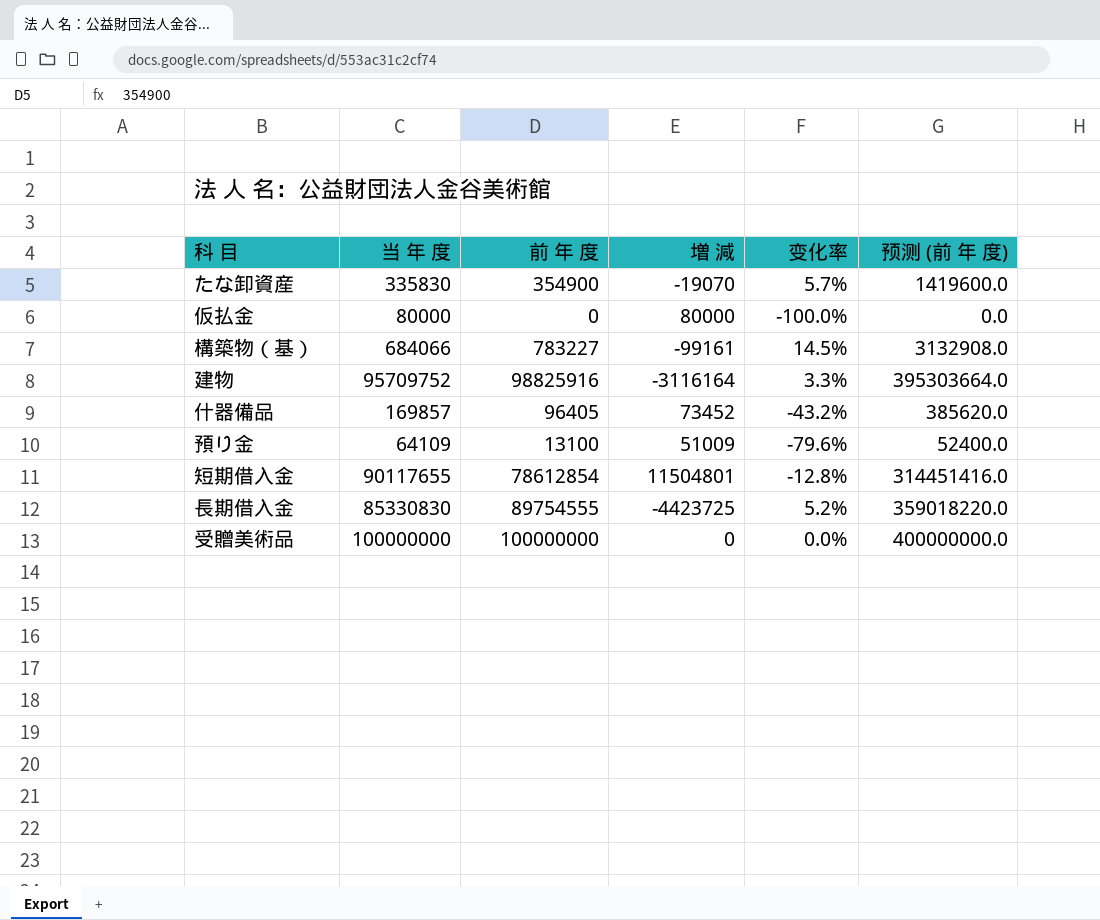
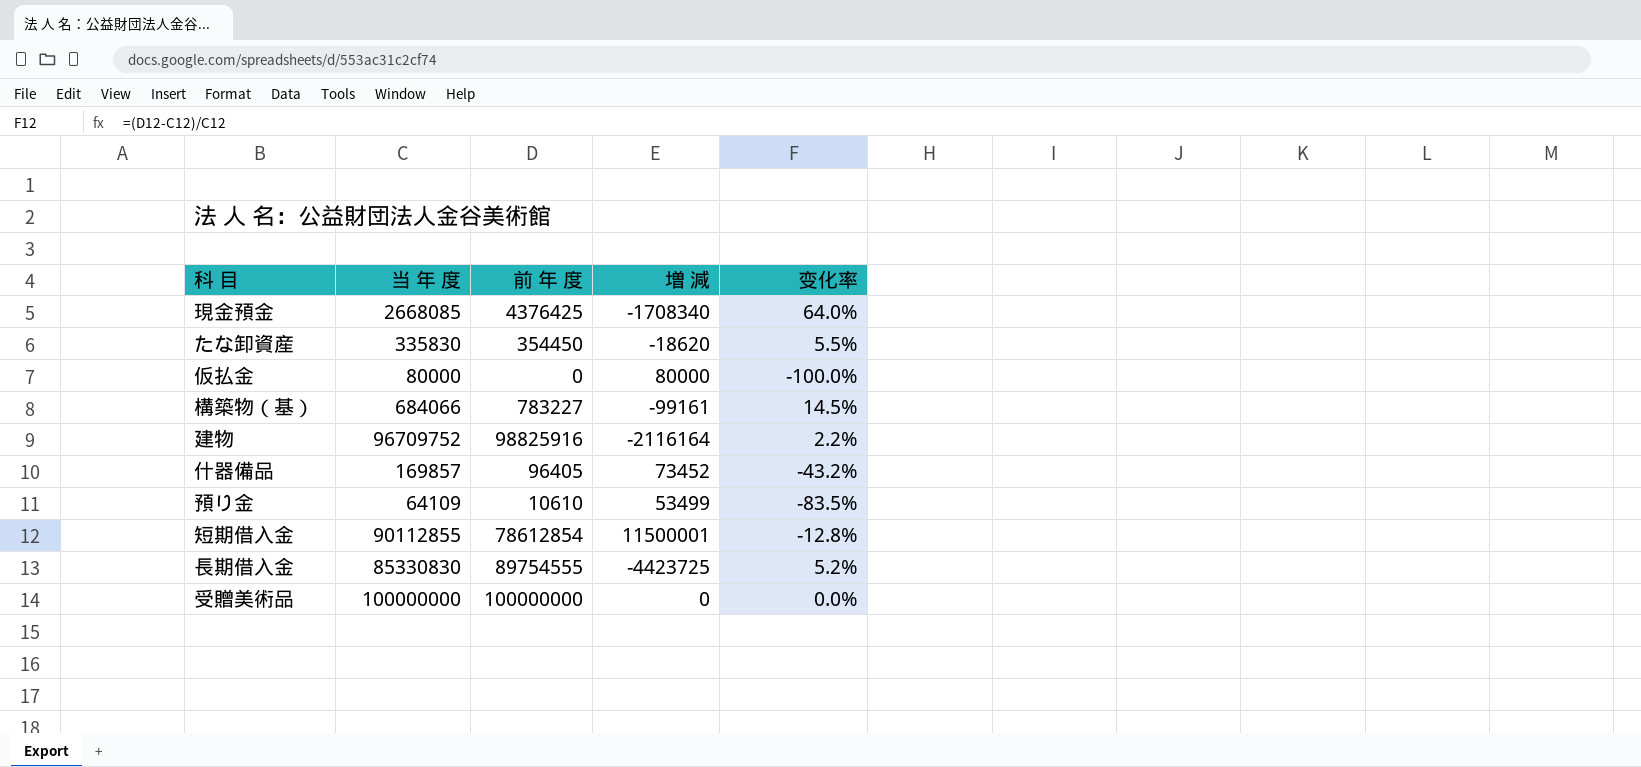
column 预测 (前 年 度) | formula: [前 年 度] * 4 -> none
row 現金預金: none -> 2668085 | 4376425 | -1708340 | 64.0%
たな卸資産 | 前 年 度: 354900 -> 354450
たな卸資産 | 増 減: -19070 -> -18620
たな卸資産 | 变化率: 5.7% -> 5.5%
建物 | 当 年 度: 95709752 -> 96709752
建物 | 増 減: -3116164 -> -2116164
建物 | 变化率: 3.3% -> 2.2%
預り金 | 前 年 度: 13100 -> 10610
預り金 | 増 減: 51009 -> 53499
預り金 | 变化率: -79.6% -> -83.5%
短期借入金 | 当 年 度: 90117655 -> 90112855
短期借入金 | 増 減: 11504801 -> 11500001

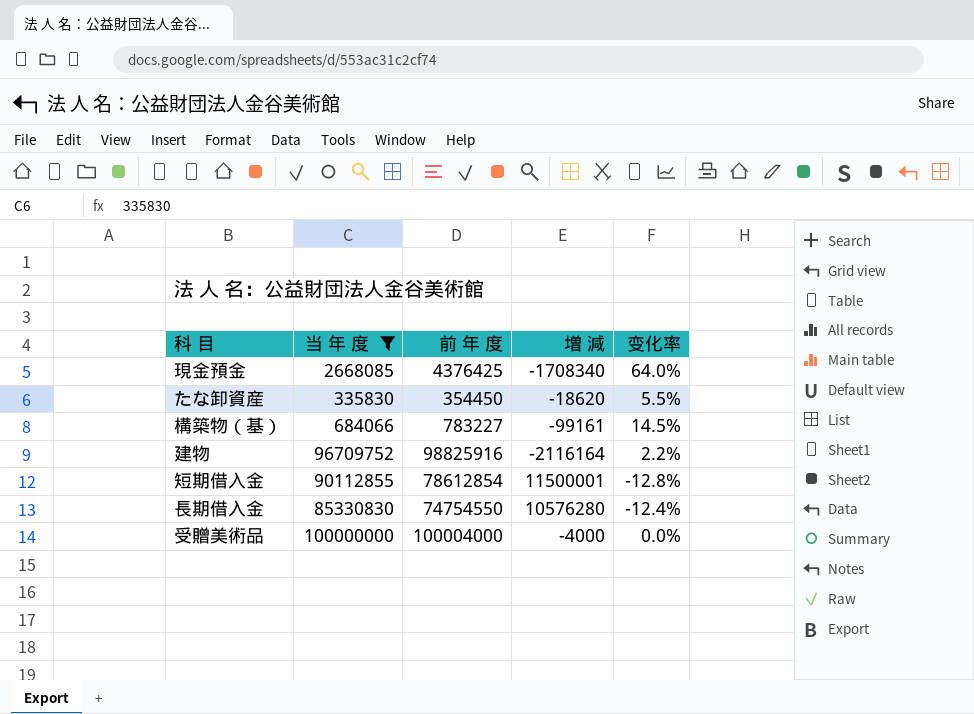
filter: none -> 当 年 度 >= 335830
長期借入金 | 前 年 度: 89754555 -> 74754550
長期借入金 | 増 減: -4423725 -> 10576280
長期借入金 | 变化率: 5.2% -> -12.4%
受贈美術品 | 前 年 度: 100000000 -> 100004000
受贈美術品 | 増 減: 0 -> -4000

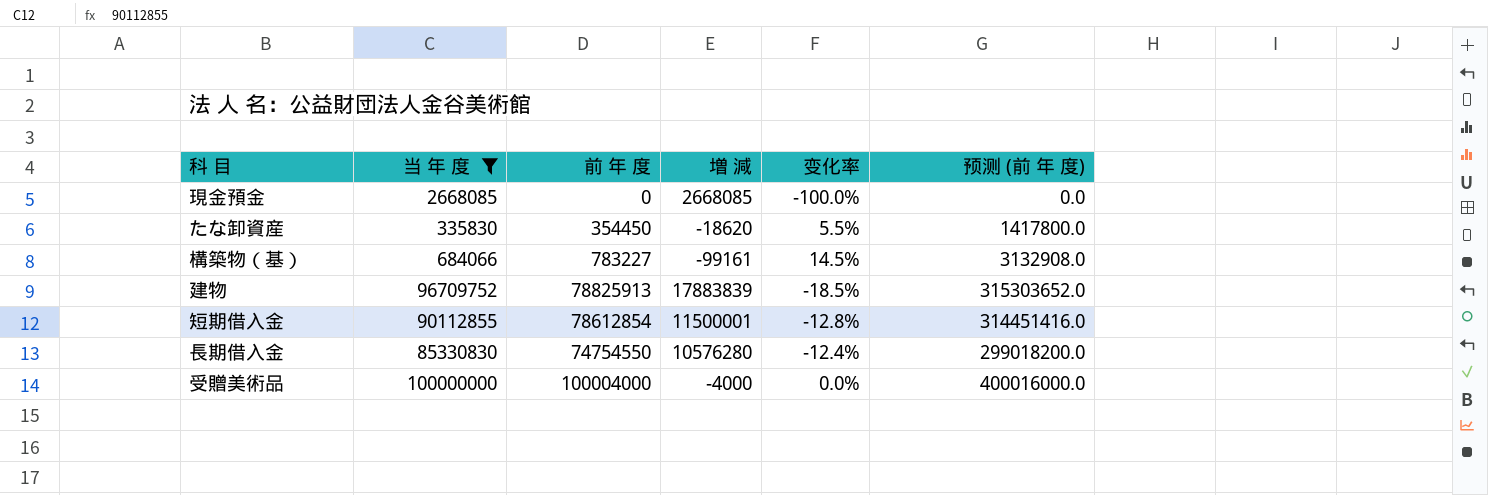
column 预测 (前 年 度) | formula: none -> [前 年 度] * 4
現金預金 | 前 年 度: 4376425 -> 0
現金預金 | 増 減: -1708340 -> 2668085
現金預金 | 变化率: 64.0% -> -100.0%
建物 | 前 年 度: 98825916 -> 78825913
建物 | 増 減: -2116164 -> 17883839
建物 | 变化率: 2.2% -> -18.5%

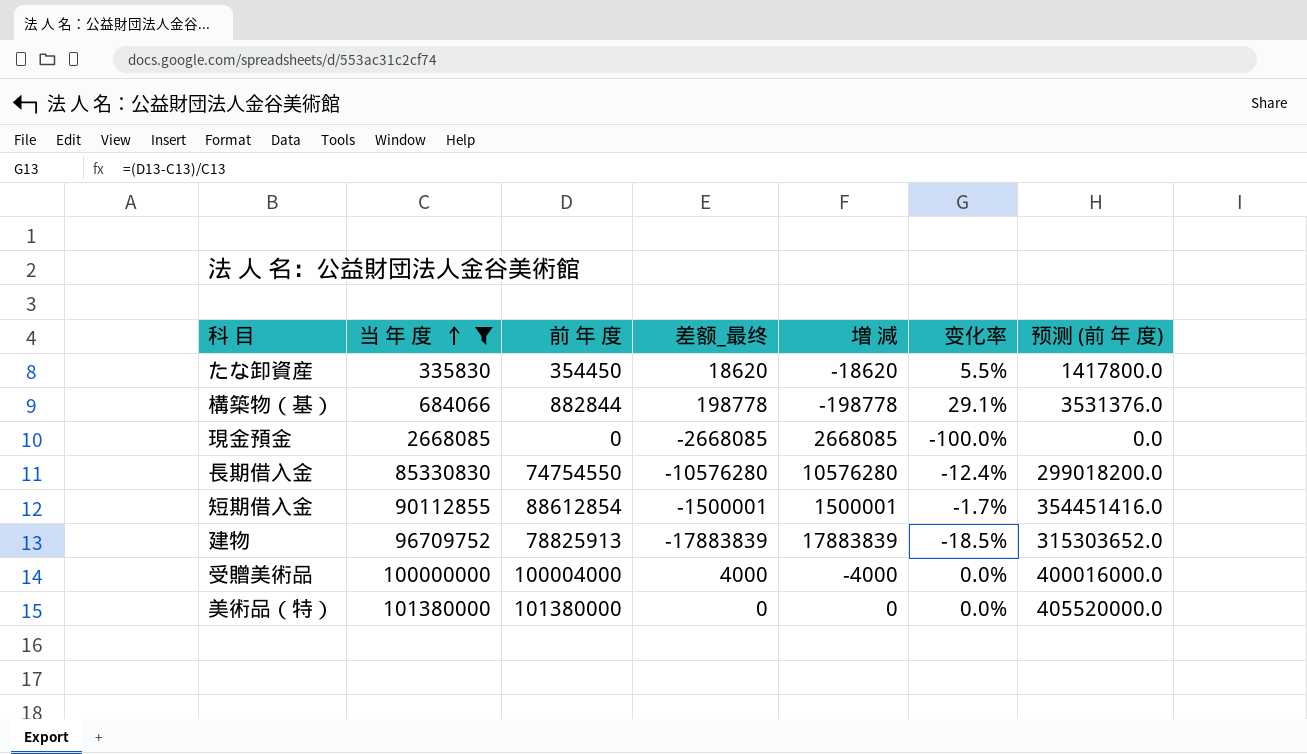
row order: none -> 当 年 度 ascending
column 差额_最终 | formula: none -> [前 年 度] - [当 年 度]
構築物（基） | 前 年 度: 783227 -> 882844
構築物（基） | 増 減: -99161 -> -198778
構築物（基） | 变化率: 14.5% -> 29.1%
構築物（基） | 预测 (前 年 度): 3132908.0 -> 3531376.0
短期借入金 | 前 年 度: 78612854 -> 88612854
短期借入金 | 増 減: 11500001 -> 1500001
短期借入金 | 变化率: -12.8% -> -1.7%
短期借入金 | 预测 (前 年 度): 314451416.0 -> 354451416.0
row 美術品（特）: none -> 101380000 | 101380000 | 0 | 0 | 0.0% | 405520000.0

